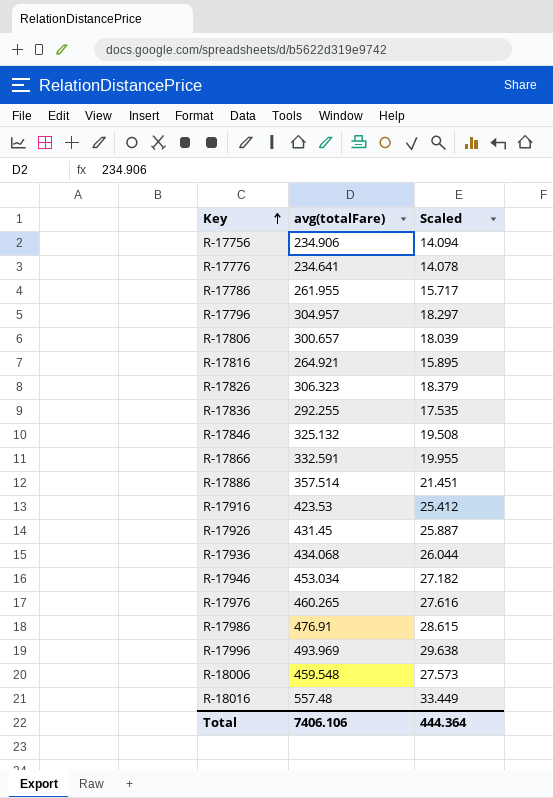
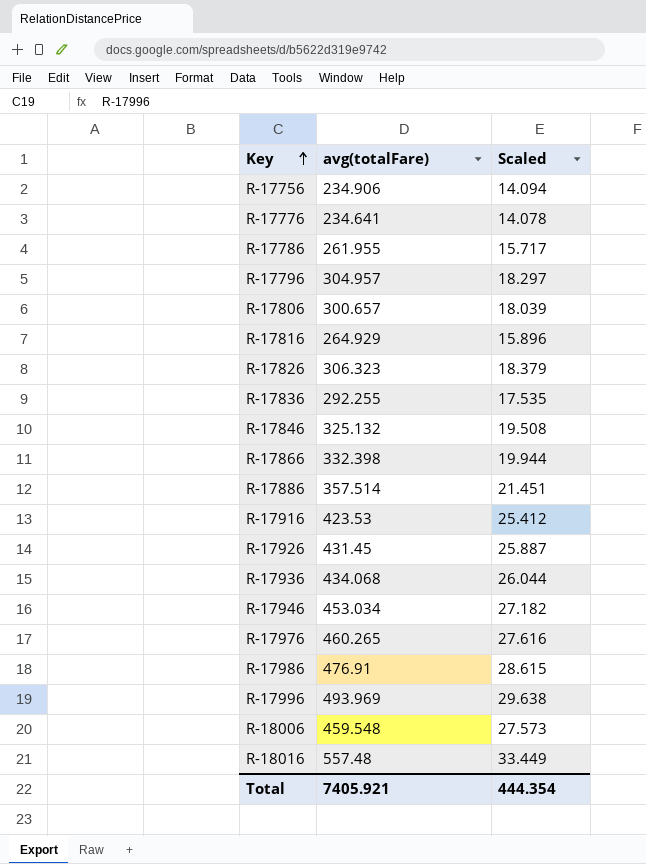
R-17816 | avg(totalFare): 264.921 -> 264.929
R-17816 | Scaled: 15.895 -> 15.896
R-17866 | avg(totalFare): 332.591 -> 332.398
R-17866 | Scaled: 19.955 -> 19.944
Total | avg(totalFare): 7406.106 -> 7405.921
Total | Scaled: 444.364 -> 444.354

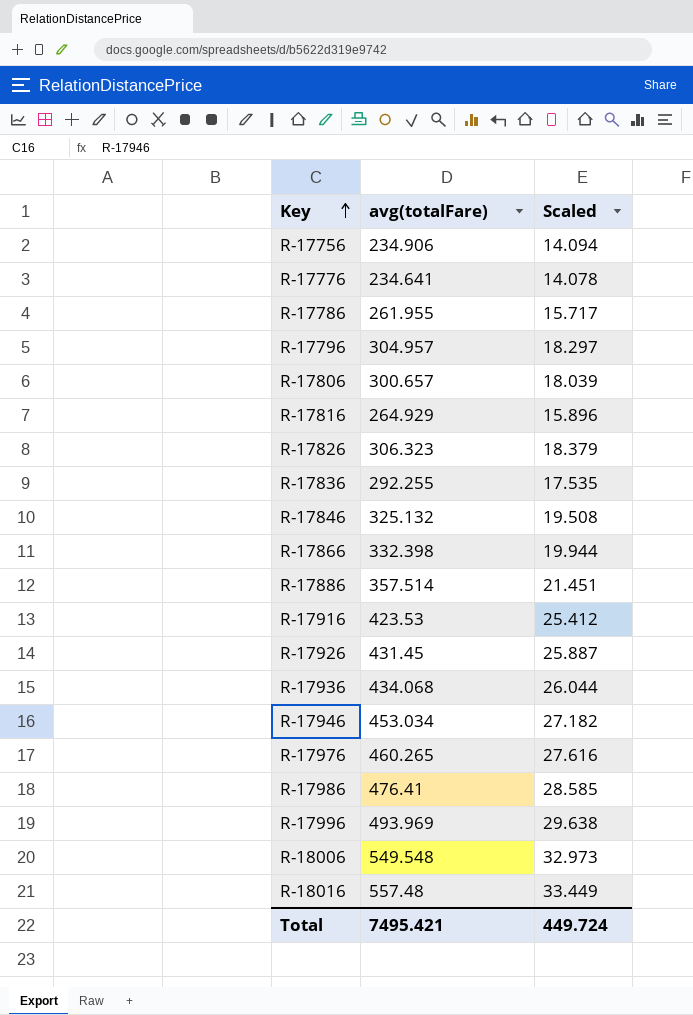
R-17986 | avg(totalFare): 476.91 -> 476.41
R-17986 | Scaled: 28.615 -> 28.585
R-18006 | avg(totalFare): 459.548 -> 549.548
R-18006 | Scaled: 27.573 -> 32.973
Total | avg(totalFare): 7405.921 -> 7495.421
Total | Scaled: 444.354 -> 449.724

